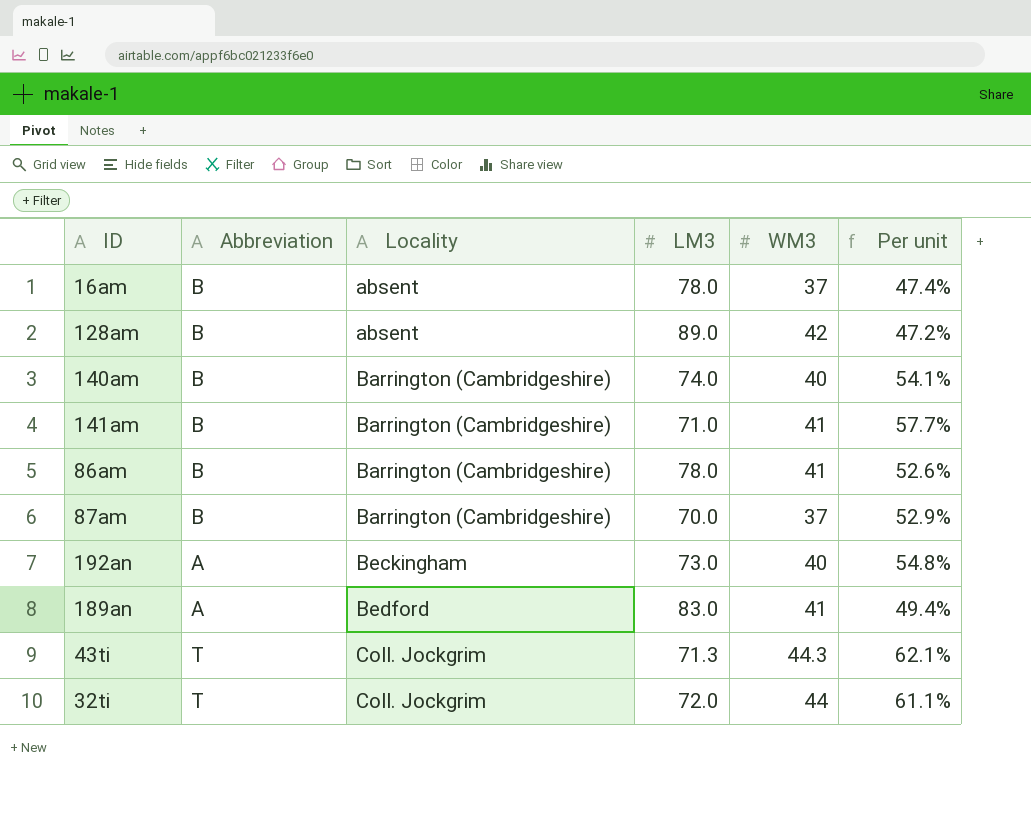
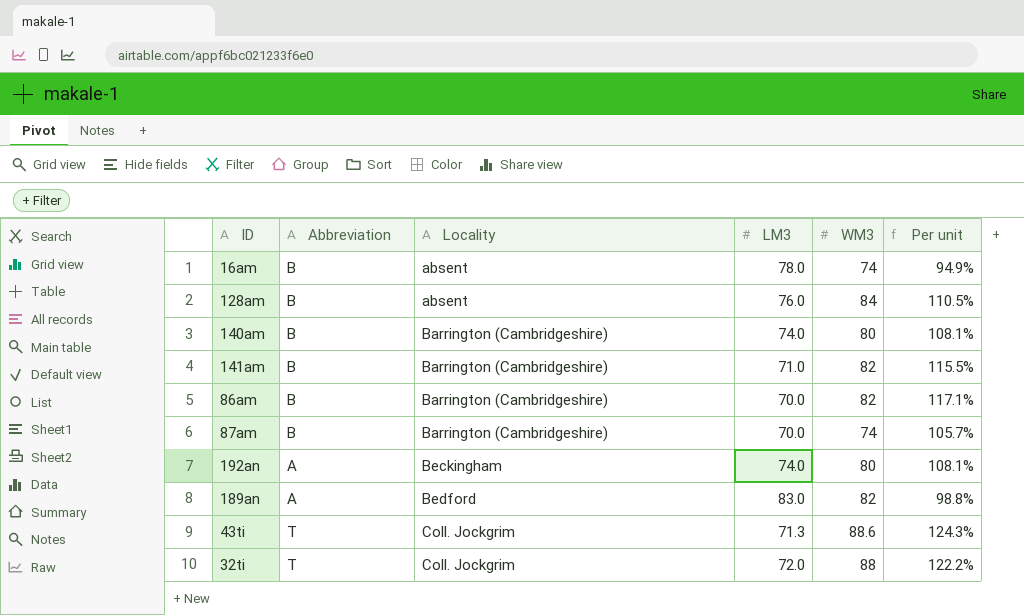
16am | WM3: 37 -> 74
16am | Per unit: 47.4% -> 94.9%
128am | LM3: 89.0 -> 76.0
128am | WM3: 42 -> 84
128am | Per unit: 47.2% -> 110.5%
140am | WM3: 40 -> 80
140am | Per unit: 54.1% -> 108.1%
141am | WM3: 41 -> 82
141am | Per unit: 57.7% -> 115.5%
86am | LM3: 78.0 -> 70.0
86am | WM3: 41 -> 82
86am | Per unit: 52.6% -> 117.1%
87am | WM3: 37 -> 74
87am | Per unit: 52.9% -> 105.7%
192an | LM3: 73.0 -> 74.0
192an | WM3: 40 -> 80
192an | Per unit: 54.8% -> 108.1%
189an | WM3: 41 -> 82
189an | Per unit: 49.4% -> 98.8%
43ti | WM3: 44.3 -> 88.6
43ti | Per unit: 62.1% -> 124.3%
32ti | WM3: 44 -> 88
32ti | Per unit: 61.1% -> 122.2%

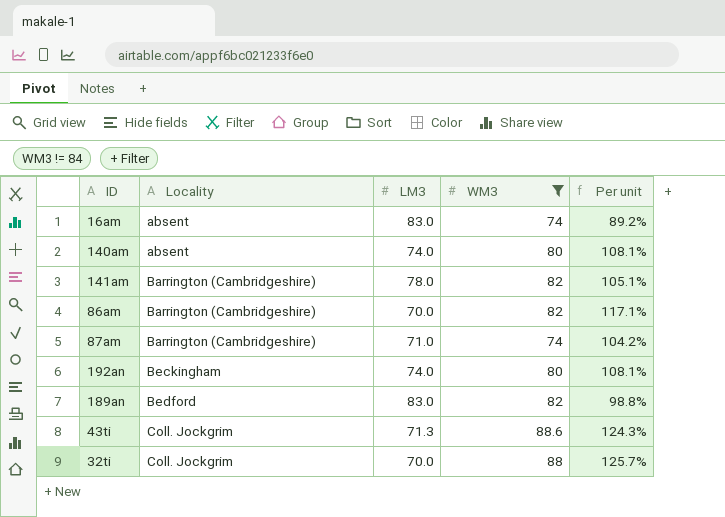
filter: none -> WM3 != 84
column Abbreviation | position: 2 -> none
16am | LM3: 78.0 -> 83.0
16am | Per unit: 94.9% -> 89.2%
140am | Locality: Barrington (Cambridgeshire) -> absent
141am | LM3: 71.0 -> 78.0
141am | Per unit: 115.5% -> 105.1%
87am | LM3: 70.0 -> 71.0
87am | Per unit: 105.7% -> 104.2%
32ti | LM3: 72.0 -> 70.0
32ti | Per unit: 122.2% -> 125.7%

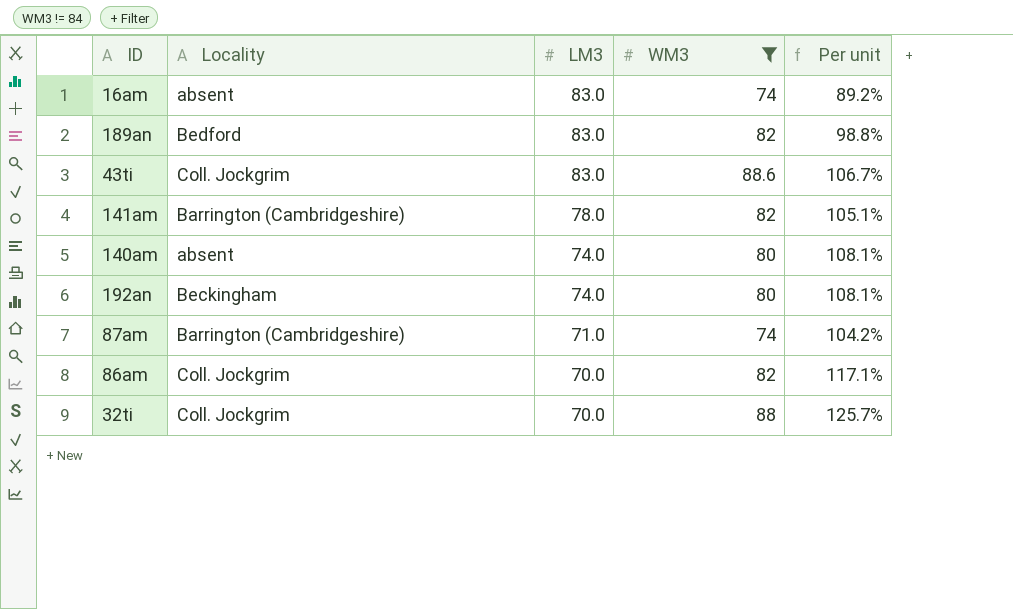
row order: Locality ascending -> LM3 descending
43ti | LM3: 71.3 -> 83.0
43ti | Per unit: 124.3% -> 106.7%
86am | Locality: Barrington (Cambridgeshire) -> Coll. Jockgrim

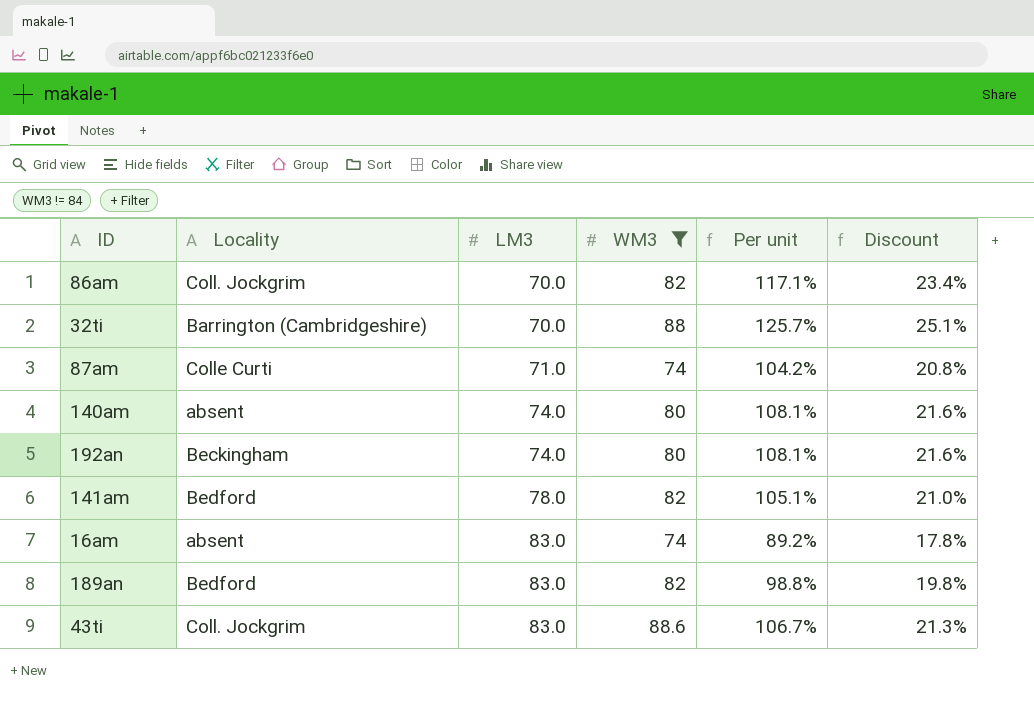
row order: LM3 descending -> LM3 ascending
column Discount | formula: none -> [Per unit] * 0.2
32ti | Locality: Coll. Jockgrim -> Barrington (Cambridgeshire)
87am | Locality: Barrington (Cambridgeshire) -> Colle Curti
141am | Locality: Barrington (Cambridgeshire) -> Bedford

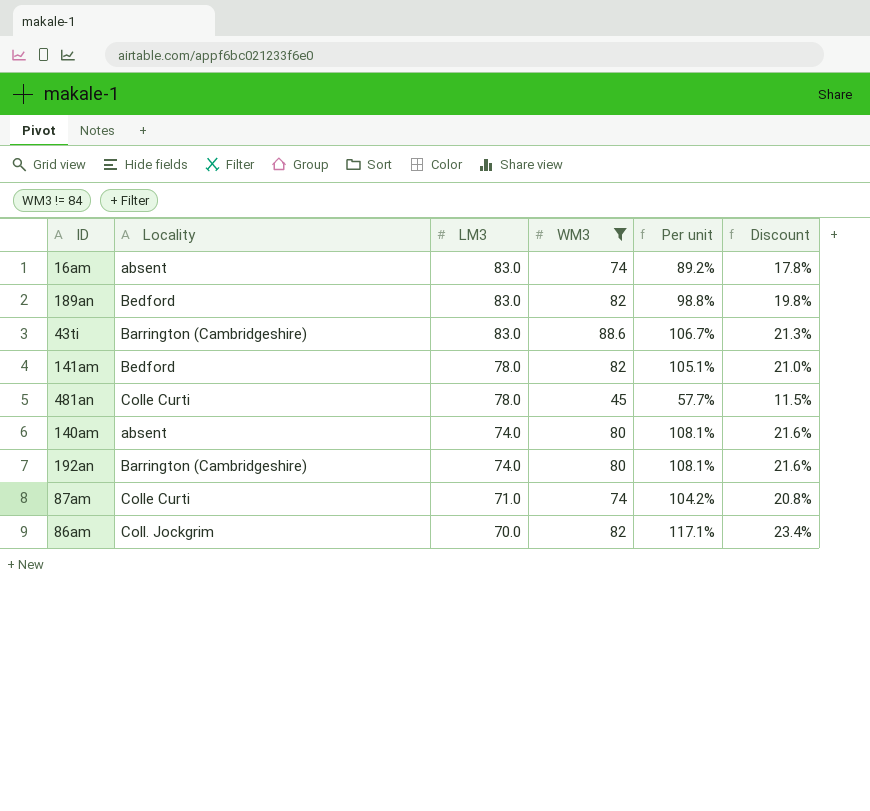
row order: LM3 ascending -> LM3 descending
row 32ti: Barrington (Cambridgeshire) | 70.0 | 88 | 125.7% | 25.1% -> none
43ti | Locality: Coll. Jockgrim -> Barrington (Cambridgeshire)
row 481an: none -> Colle Curti | 78.0 | 45 | 57.7% | 11.5%
192an | Locality: Beckingham -> Barrington (Cambridgeshire)

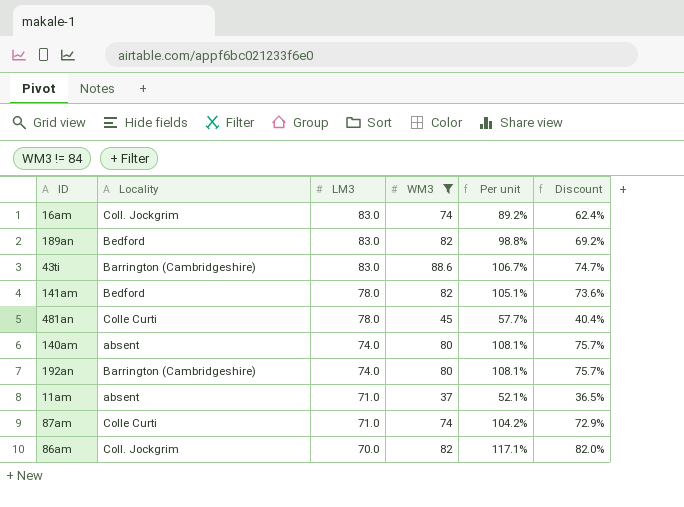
column Discount | formula: [Per unit] * 0.2 -> [Per unit] * 0.7
16am | Locality: absent -> Coll. Jockgrim
row 11am: none -> absent | 71.0 | 37 | 52.1% | 36.5%

